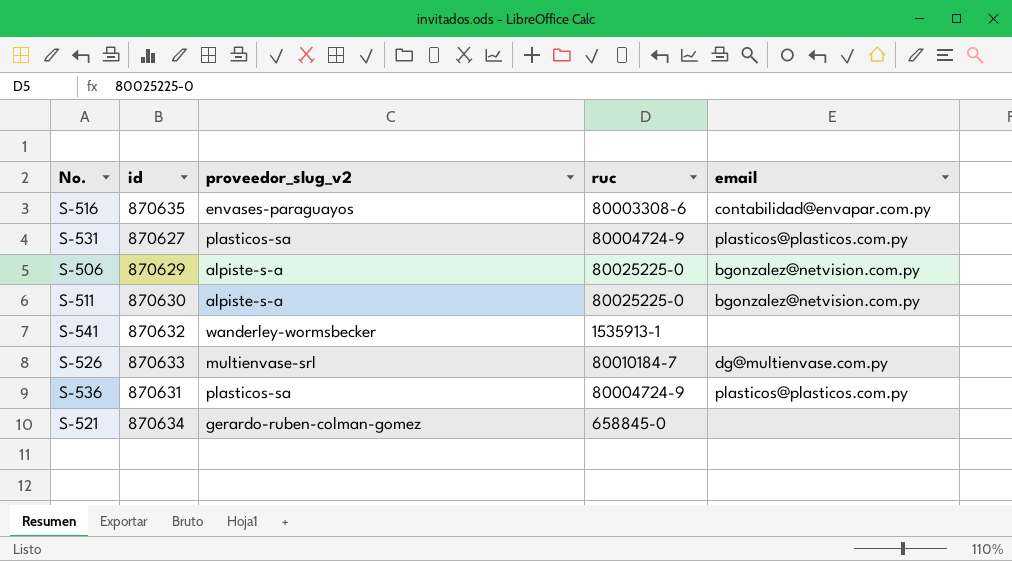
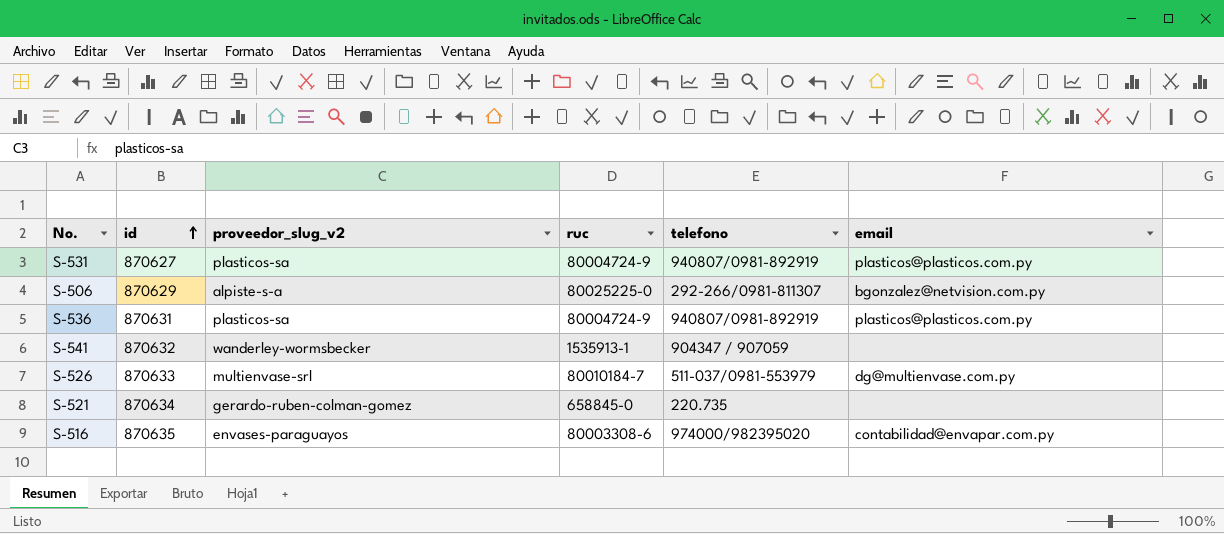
row order: none -> id ascending
column telefono | position: none -> 5
row S-511: 870630 | alpiste-s-a | 80025225-0 | bgonzalez@netvision.com.py -> none

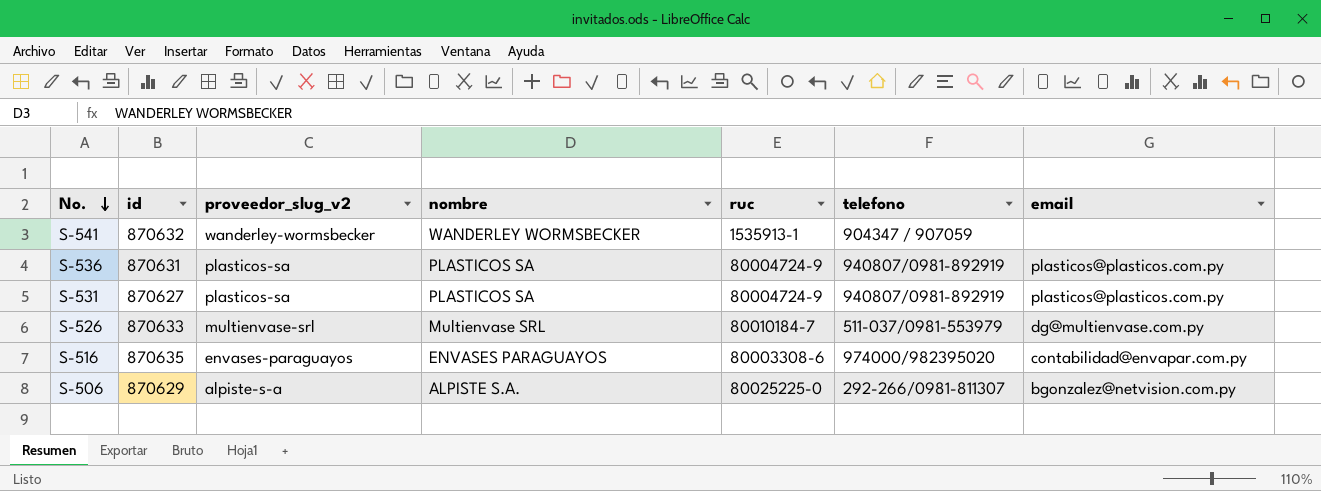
row order: id ascending -> No. descending
column nombre | position: none -> 4
row S-521: 870634 | gerardo-ruben-colman-gomez | 658845-0 | 220.735 | none -> none

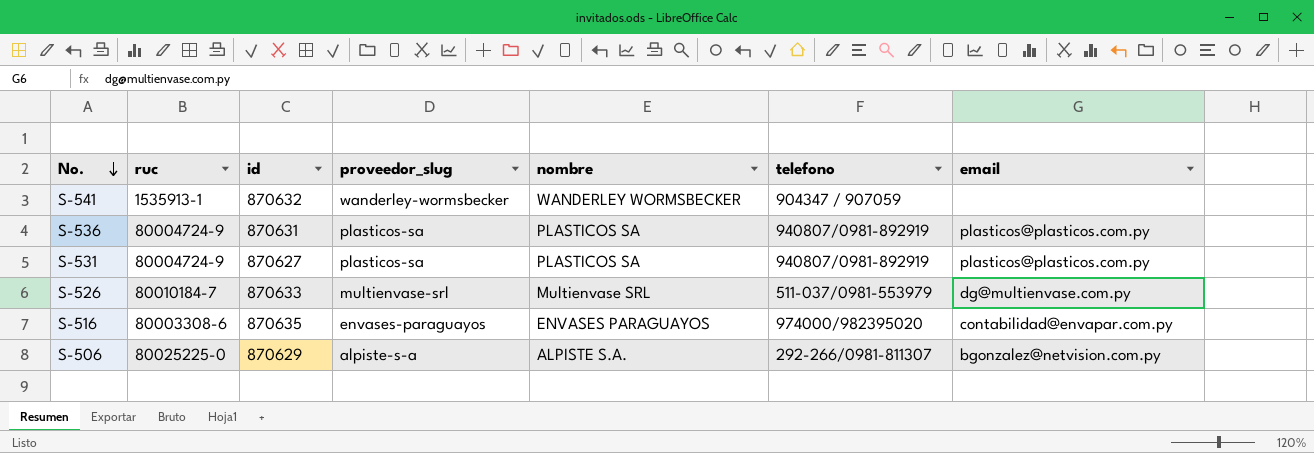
column ruc | position: 5 -> 2
column name: proveedor_slug_v2 -> proveedor_slug

